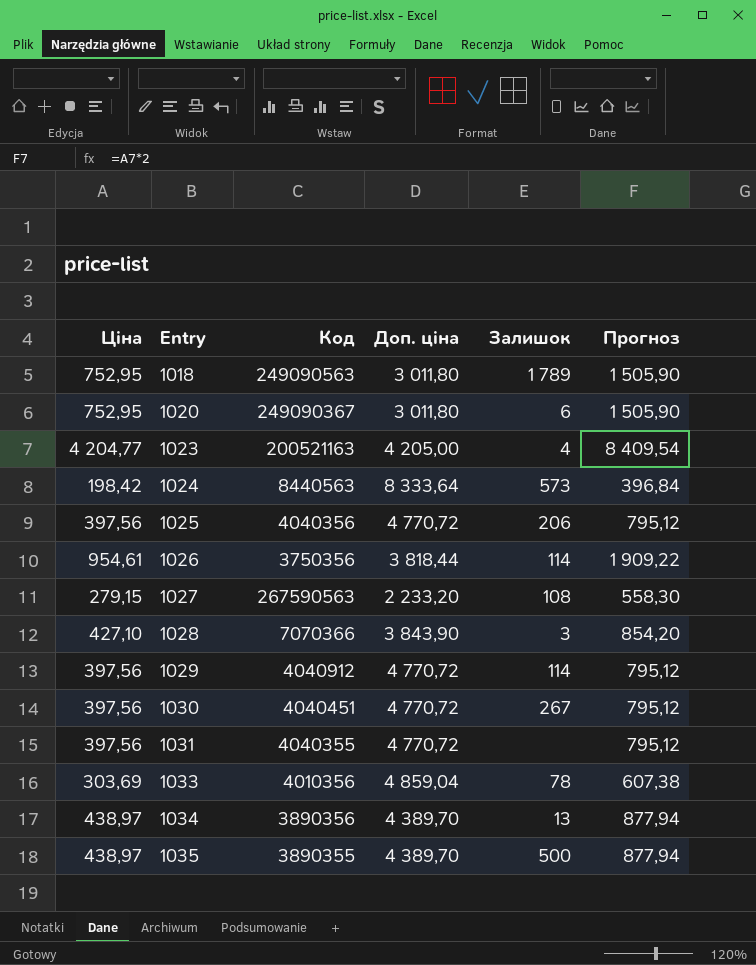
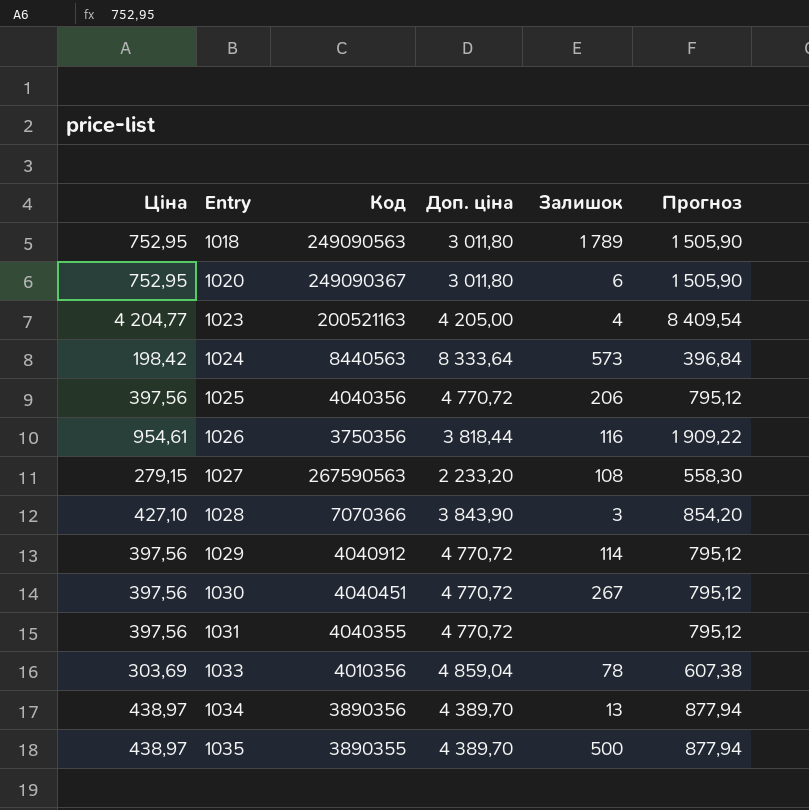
1026 | Залишок: 114 -> 116

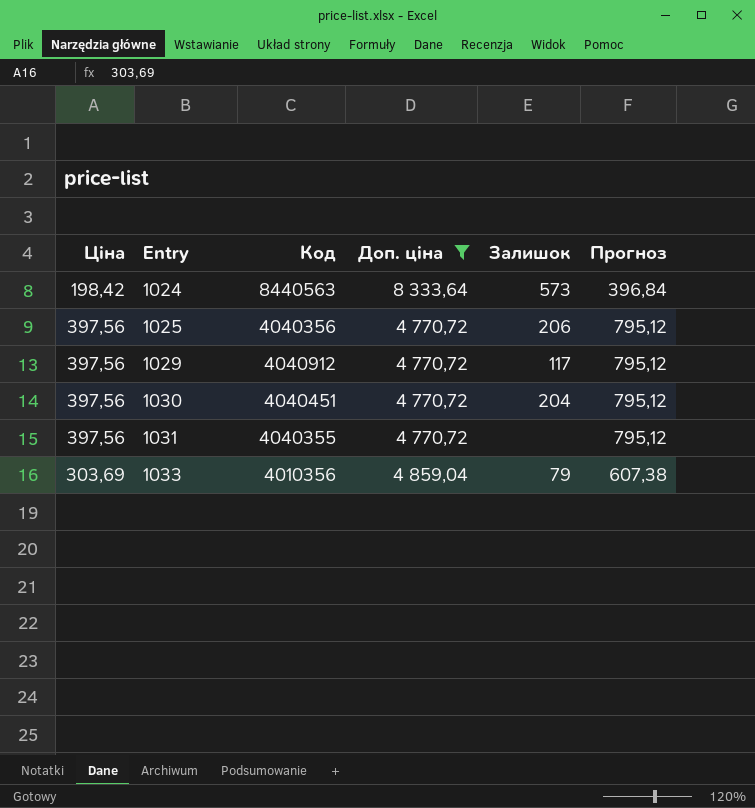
filter: none -> Доп. ціна >= 4 770,72
1029 | Залишок: 114 -> 117
1030 | Залишок: 267 -> 204
1033 | Залишок: 78 -> 79

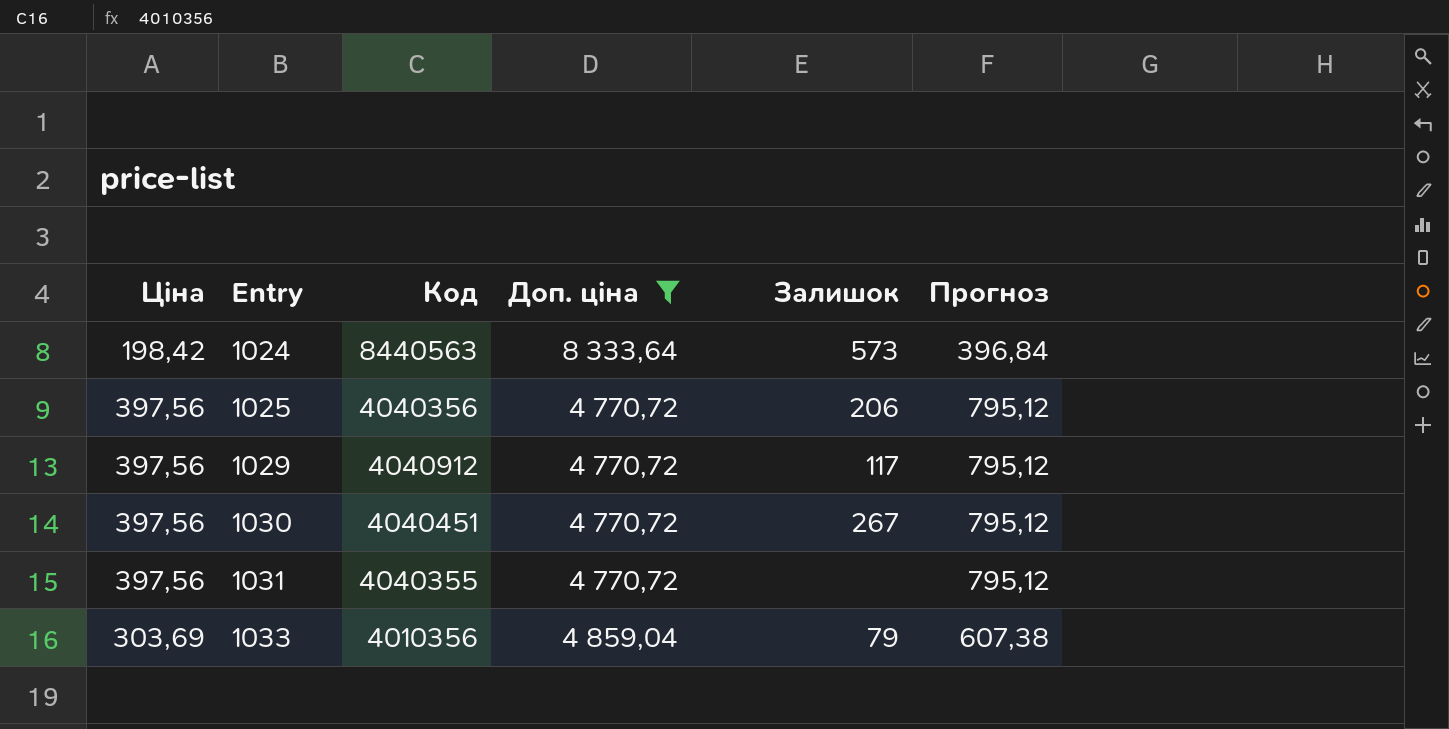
1030 | Залишок: 204 -> 267

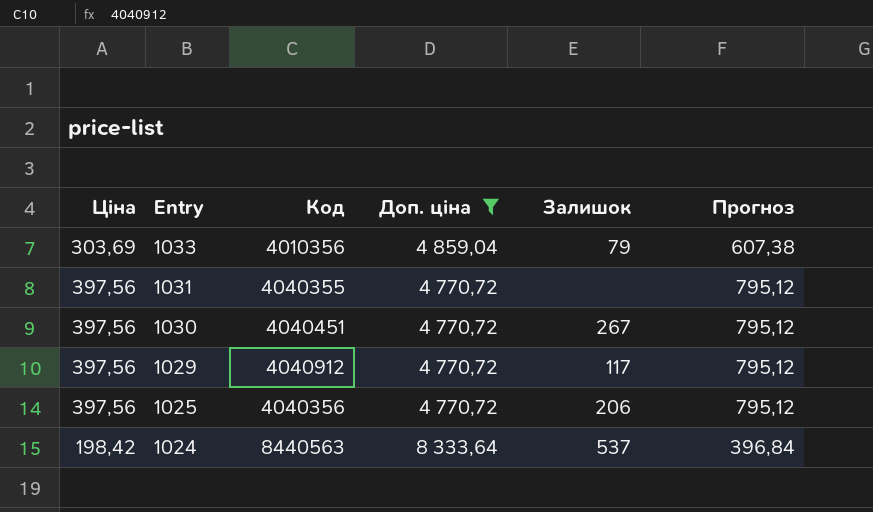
row order: Entry ascending -> Entry descending
1024 | Залишок: 573 -> 537

